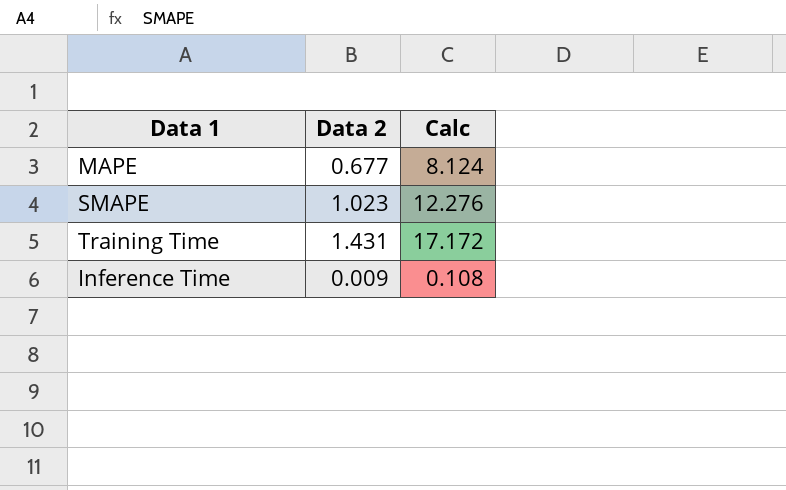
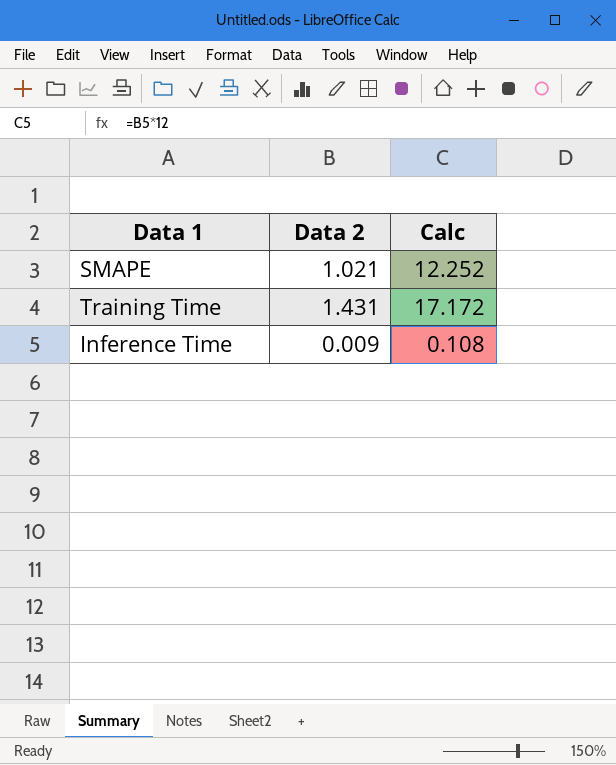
row MAPE: 0.677 | 8.124 -> none
SMAPE | Data 2: 1.023 -> 1.021
SMAPE | Calc: 12.276 -> 12.252

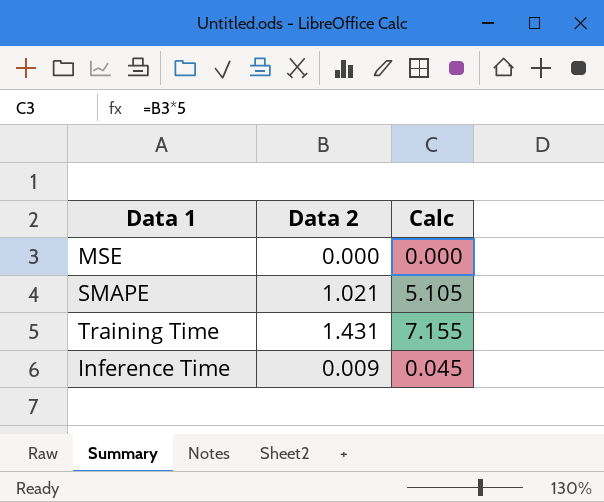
column Calc | formula: [Data 2] * 12 -> [Data 2] * 5
row MSE: none -> 0.000 | 0.000

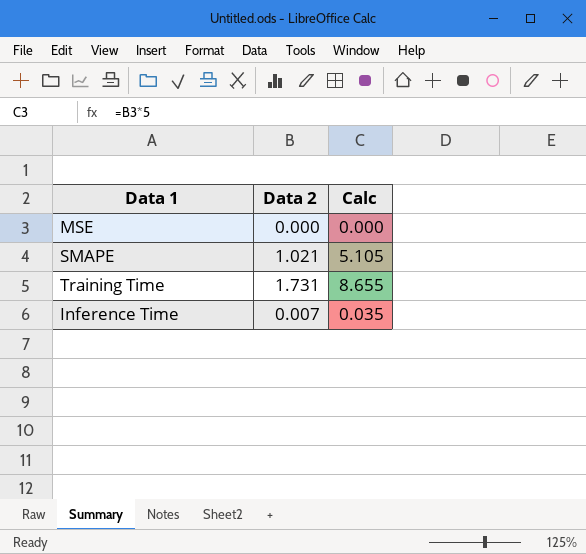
Training Time | Data 2: 1.431 -> 1.731
Training Time | Calc: 7.155 -> 8.655
Inference Time | Data 2: 0.009 -> 0.007
Inference Time | Calc: 0.045 -> 0.035

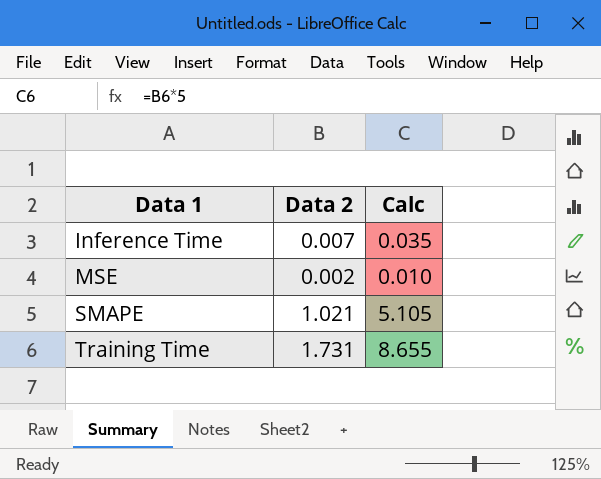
row order: none -> Data 1 ascending
MSE | Data 2: 0.000 -> 0.002
MSE | Calc: 0.000 -> 0.010

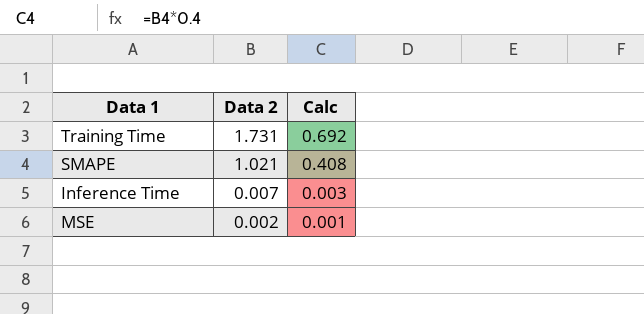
row order: Data 1 ascending -> Data 2 descending
column Calc | formula: [Data 2] * 5 -> [Data 2] * 0.4

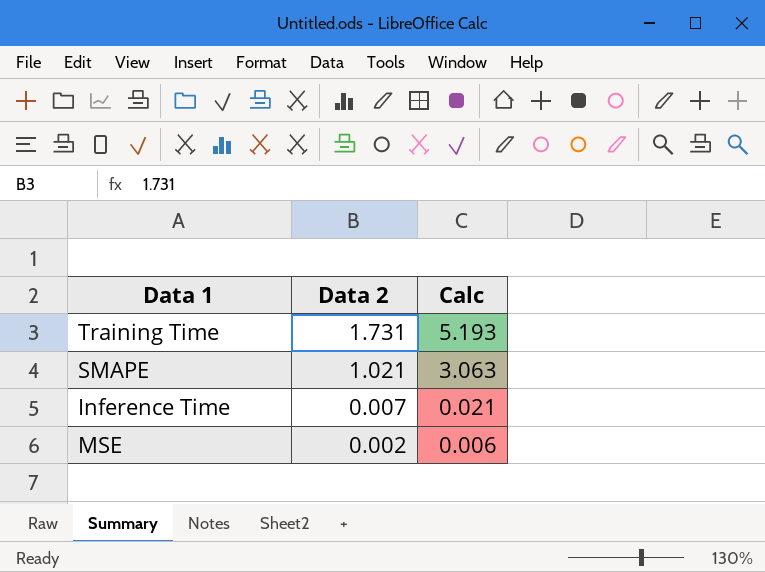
column Calc | formula: [Data 2] * 0.4 -> [Data 2] * 3

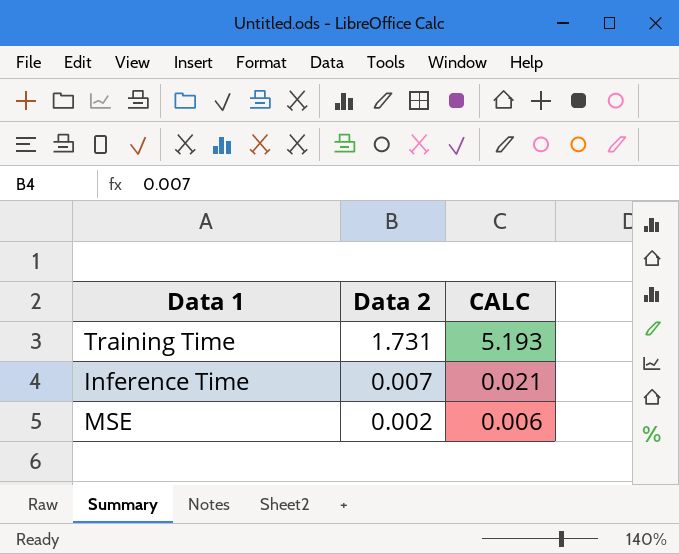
column name: Calc -> CALC
row SMAPE: 1.021 | 3.063 -> none

